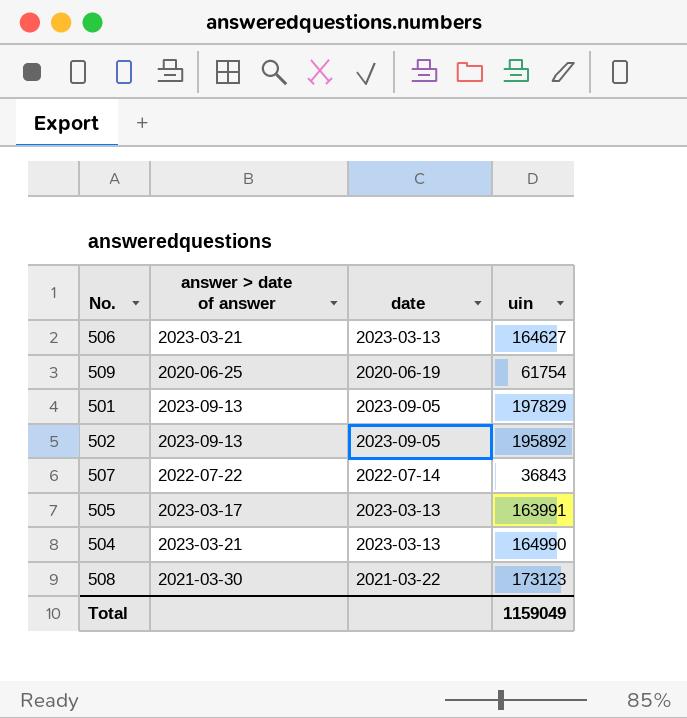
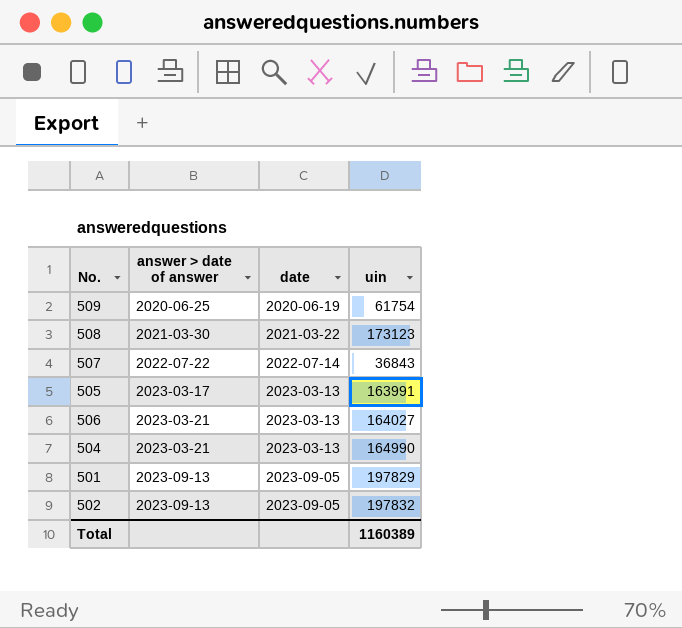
row order: none -> answer > date of answer ascending
506 | uin: 164627 -> 164027
502 | uin: 195892 -> 197832
Total | uin: 1159049 -> 1160389

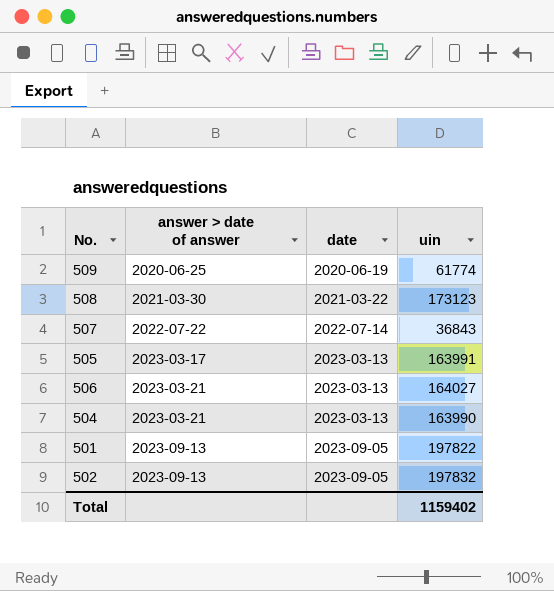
509 | uin: 61754 -> 61774
504 | uin: 164990 -> 163990
501 | uin: 197829 -> 197822
Total | uin: 1160389 -> 1159402

